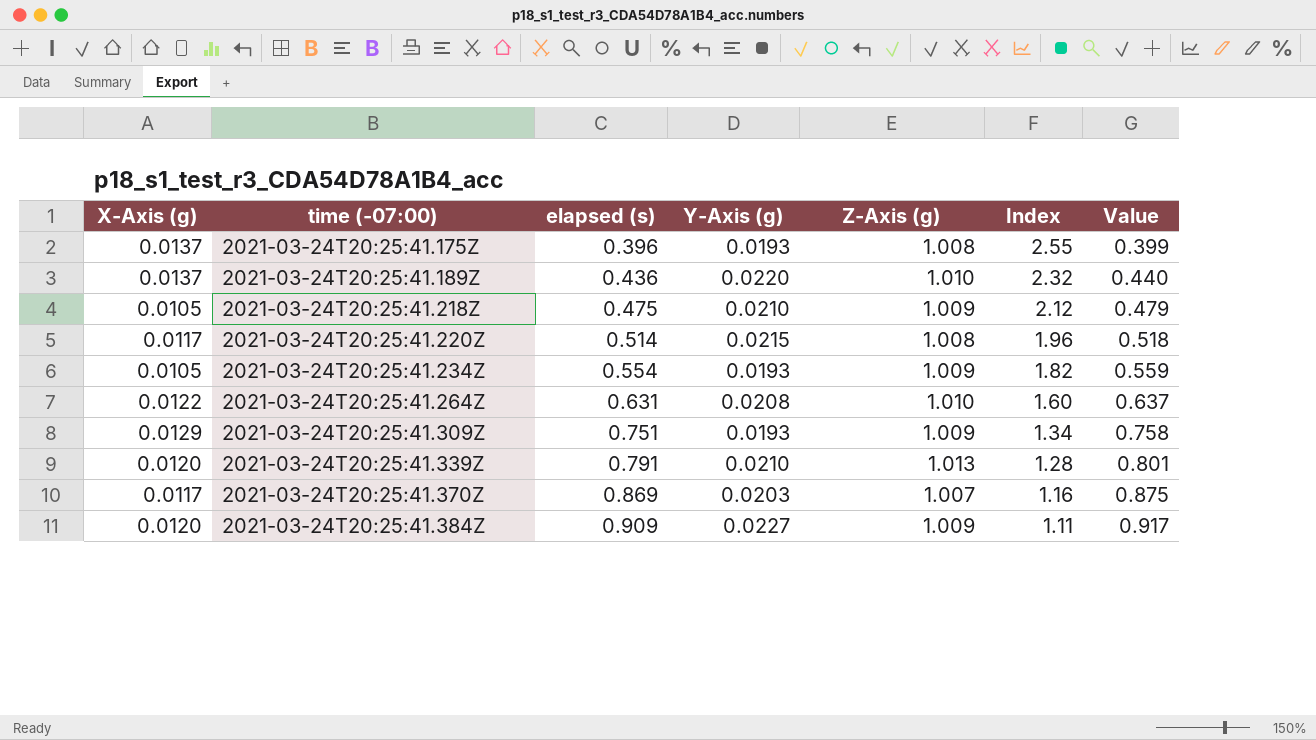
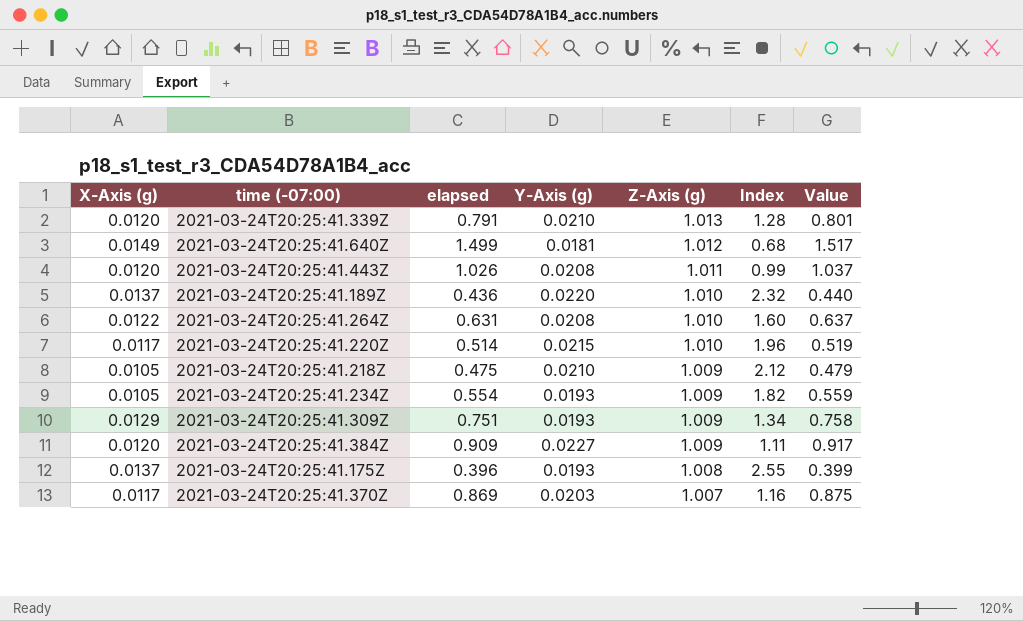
row order: time (-07:00) ascending -> Z-Axis (g) descending
column name: elapsed (s) -> elapsed
row 2021-03-24T20:25:41.640Z: none -> 0.0149 | 1.499 | 0.0181 | 1.012 | 0.68 | 1.517
row 2021-03-24T20:25:41.443Z: none -> 0.0120 | 1.026 | 0.0208 | 1.011 | 0.99 | 1.037
2021-03-24T20:25:41.220Z | Z-Axis (g): 1.008 -> 1.010
2021-03-24T20:25:41.220Z | Value: 0.518 -> 0.519

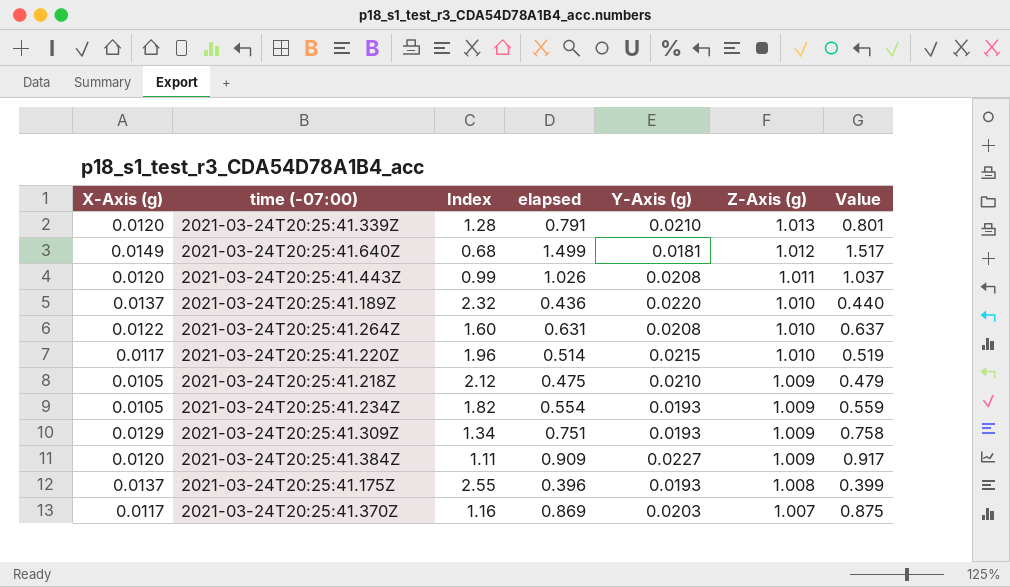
column Index | position: 6 -> 3

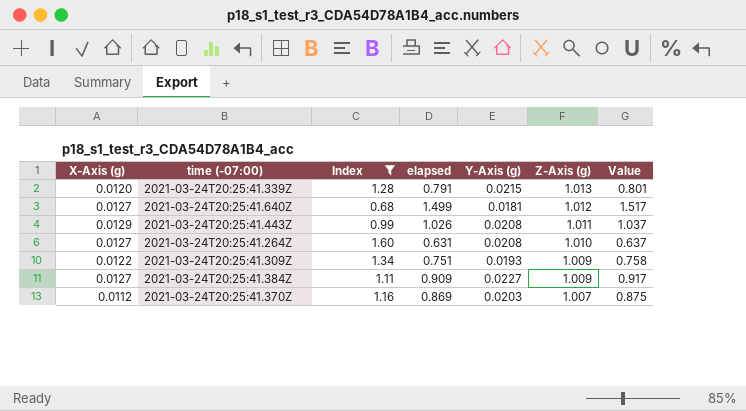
filter: none -> Index <= 1.60
2021-03-24T20:25:41.339Z | Y-Axis (g): 0.0210 -> 0.0215
2021-03-24T20:25:41.640Z | X-Axis (g): 0.0149 -> 0.0127
2021-03-24T20:25:41.443Z | X-Axis (g): 0.0120 -> 0.0129
2021-03-24T20:25:41.264Z | X-Axis (g): 0.0122 -> 0.0127
2021-03-24T20:25:41.309Z | X-Axis (g): 0.0129 -> 0.0122
2021-03-24T20:25:41.384Z | X-Axis (g): 0.0120 -> 0.0127
2021-03-24T20:25:41.370Z | X-Axis (g): 0.0117 -> 0.0112

